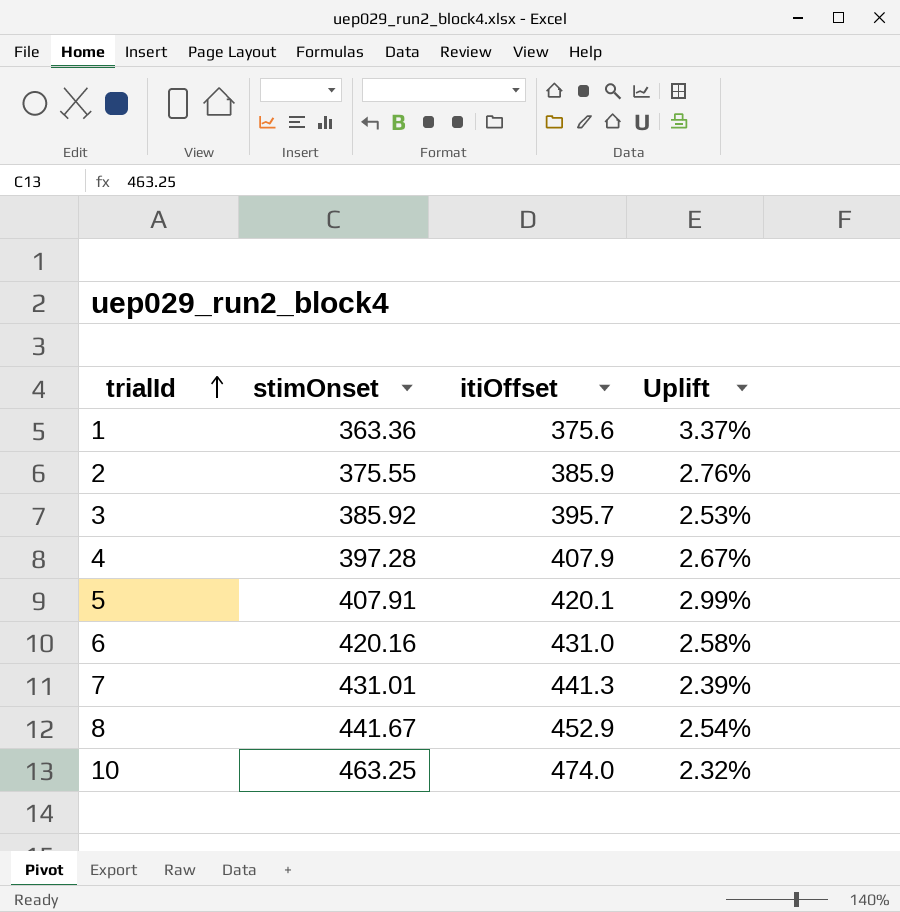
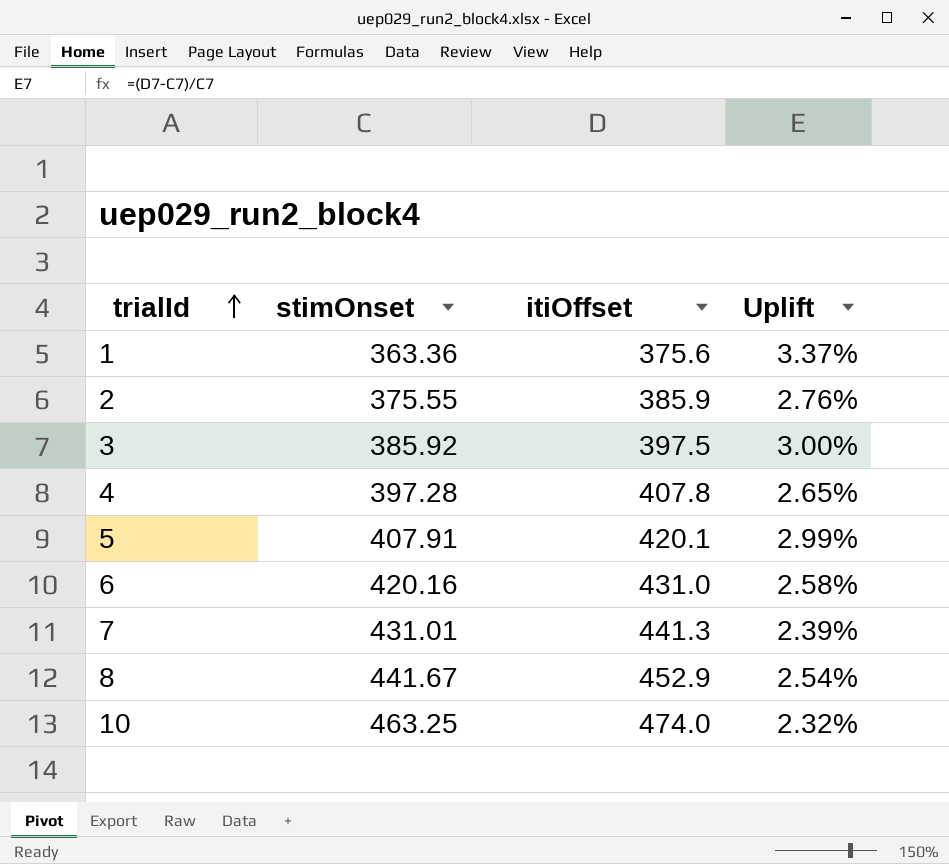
3 | itiOffset: 395.7 -> 397.5
3 | Uplift: 2.53% -> 3.00%
4 | itiOffset: 407.9 -> 407.8
4 | Uplift: 2.67% -> 2.65%

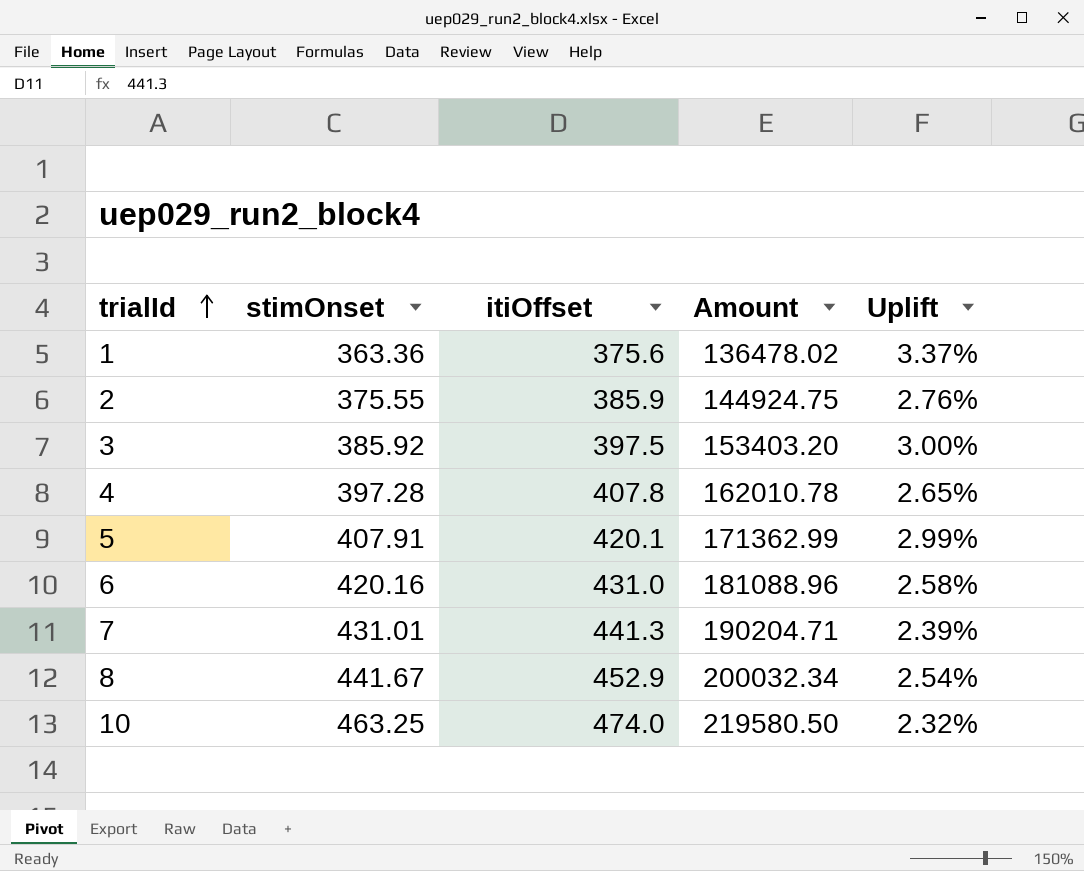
column Amount | formula: none -> [stimOnset] * [itiOffset]

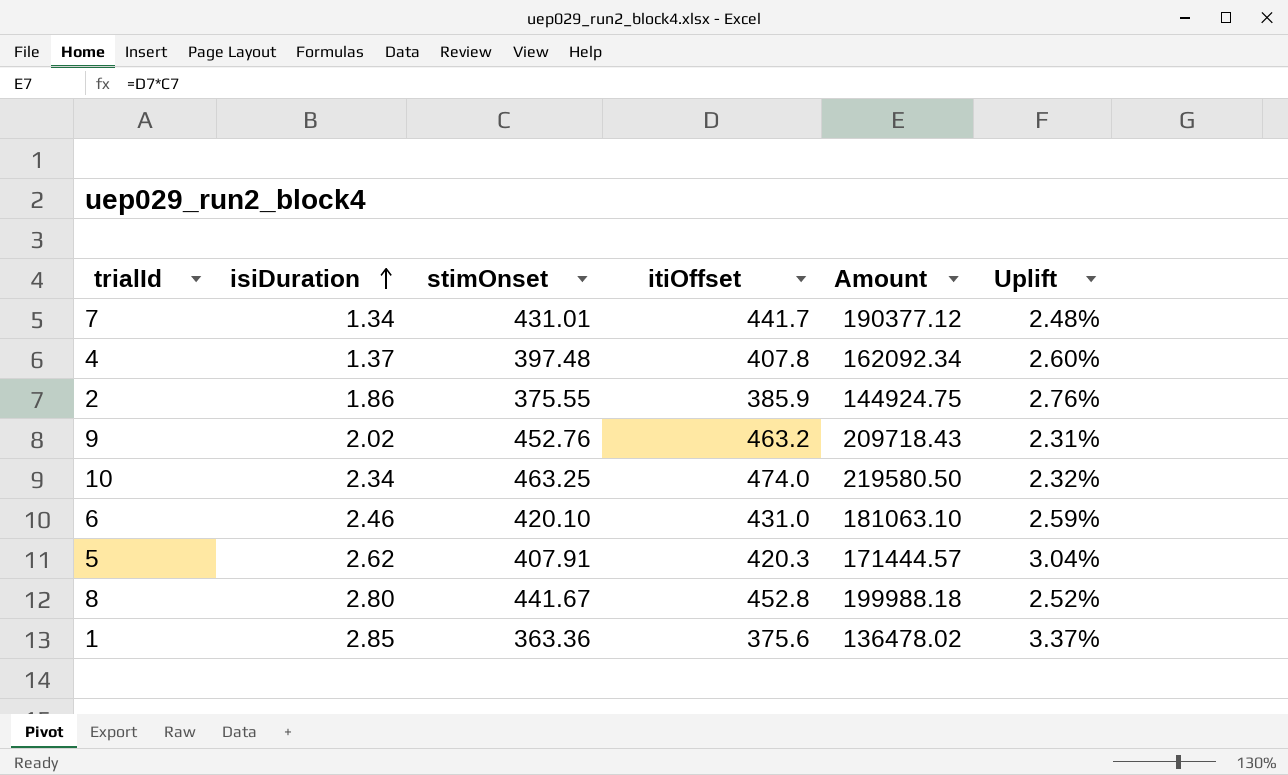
row order: trialId ascending -> isiDuration ascending
column isiDuration | position: none -> 2
row 3: 385.92 | 397.5 | 153403.20 | 3.00% -> none
7 | itiOffset: 441.3 -> 441.7
7 | Amount: 190204.71 -> 190377.12
7 | Uplift: 2.39% -> 2.48%
4 | stimOnset: 397.28 -> 397.48
4 | Amount: 162010.78 -> 162092.34
4 | Uplift: 2.65% -> 2.60%
row 9: none -> 2.02 | 452.76 | 463.2 | 209718.43 | 2.31%
6 | stimOnset: 420.16 -> 420.10
6 | Amount: 181088.96 -> 181063.10
6 | Uplift: 2.58% -> 2.59%
5 | itiOffset: 420.1 -> 420.3
5 | Amount: 171362.99 -> 171444.57
5 | Uplift: 2.99% -> 3.04%
8 | itiOffset: 452.9 -> 452.8
8 | Amount: 200032.34 -> 199988.18
8 | Uplift: 2.54% -> 2.52%

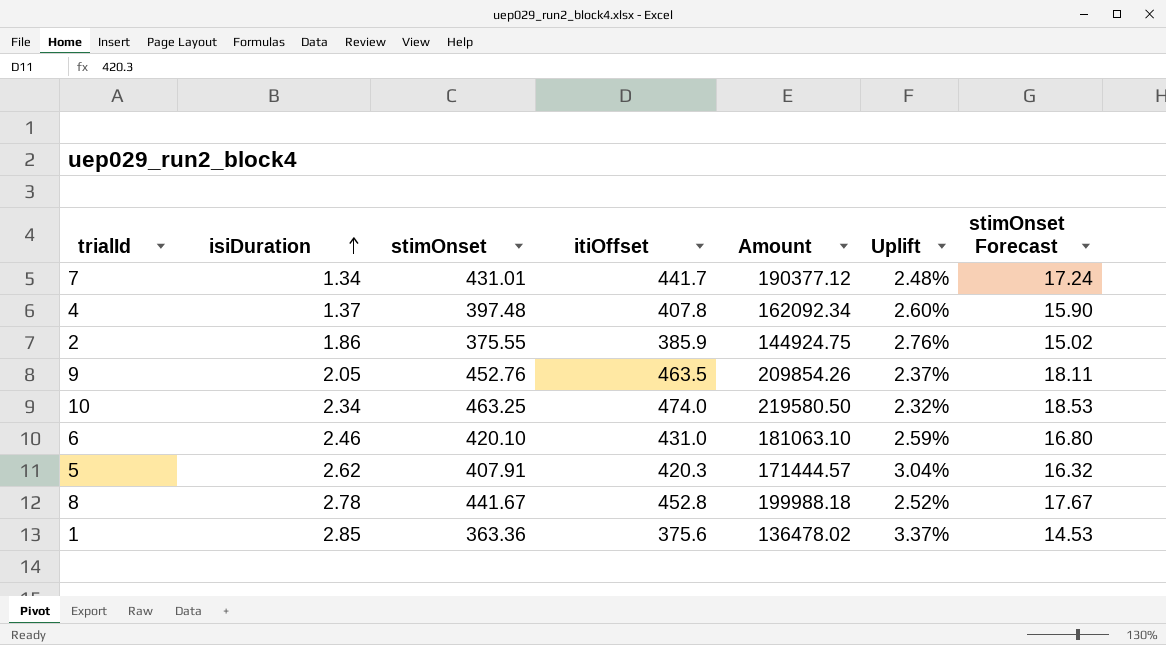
column stimOnset Forecast | formula: none -> [stimOnset] * 0.04
9 | isiDuration: 2.02 -> 2.05
9 | itiOffset: 463.2 -> 463.5
9 | Amount: 209718.43 -> 209854.26
9 | Uplift: 2.31% -> 2.37%
8 | isiDuration: 2.80 -> 2.78

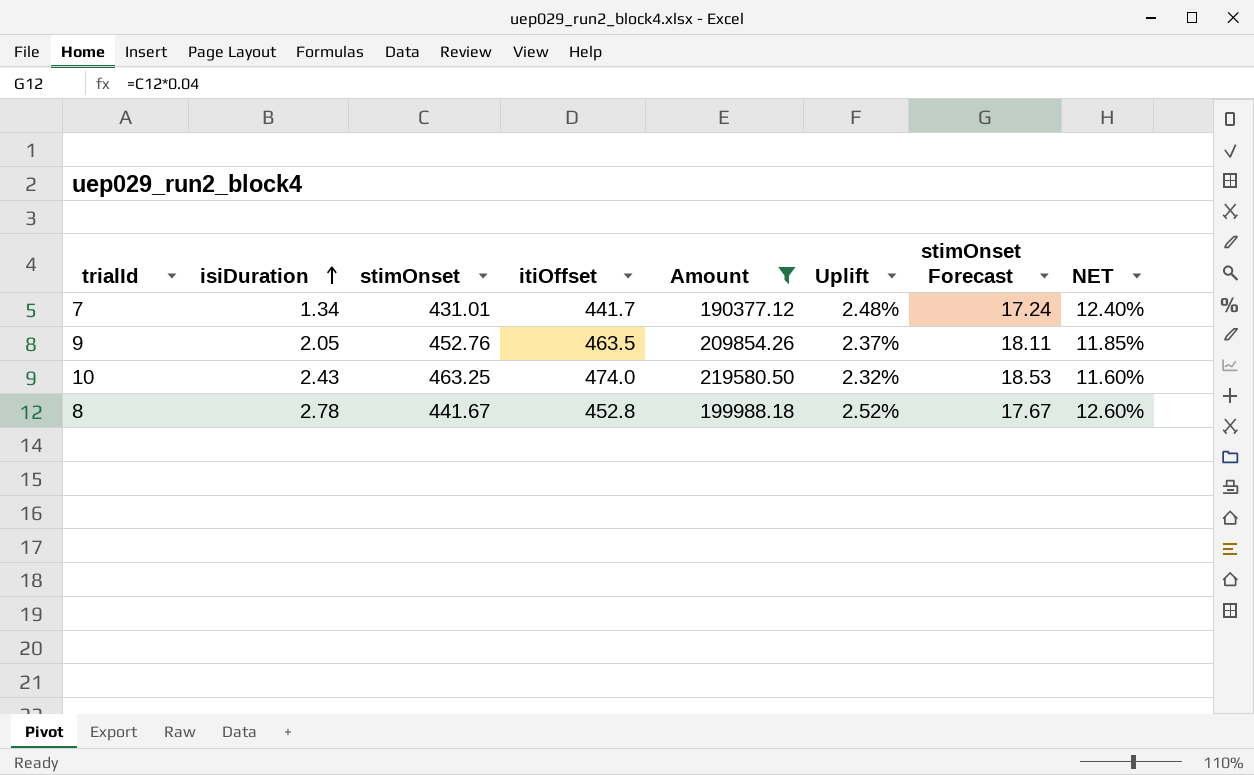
filter: none -> Amount >= 190377.12
column NET | formula: none -> [Uplift] * 5
10 | isiDuration: 2.34 -> 2.43

